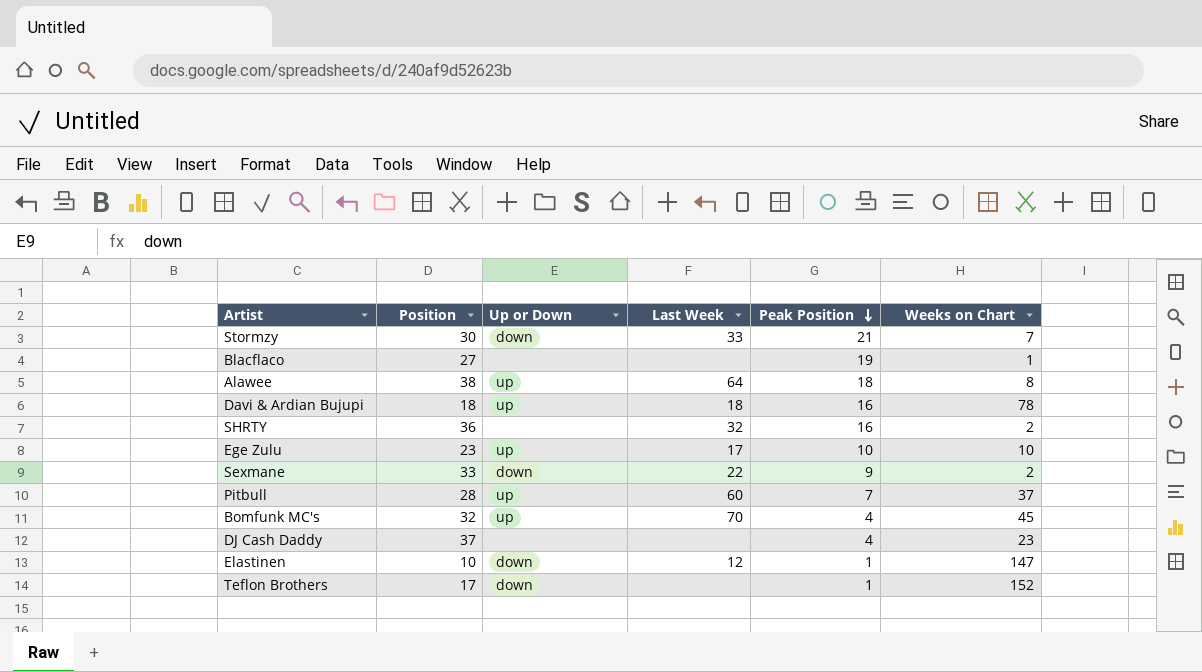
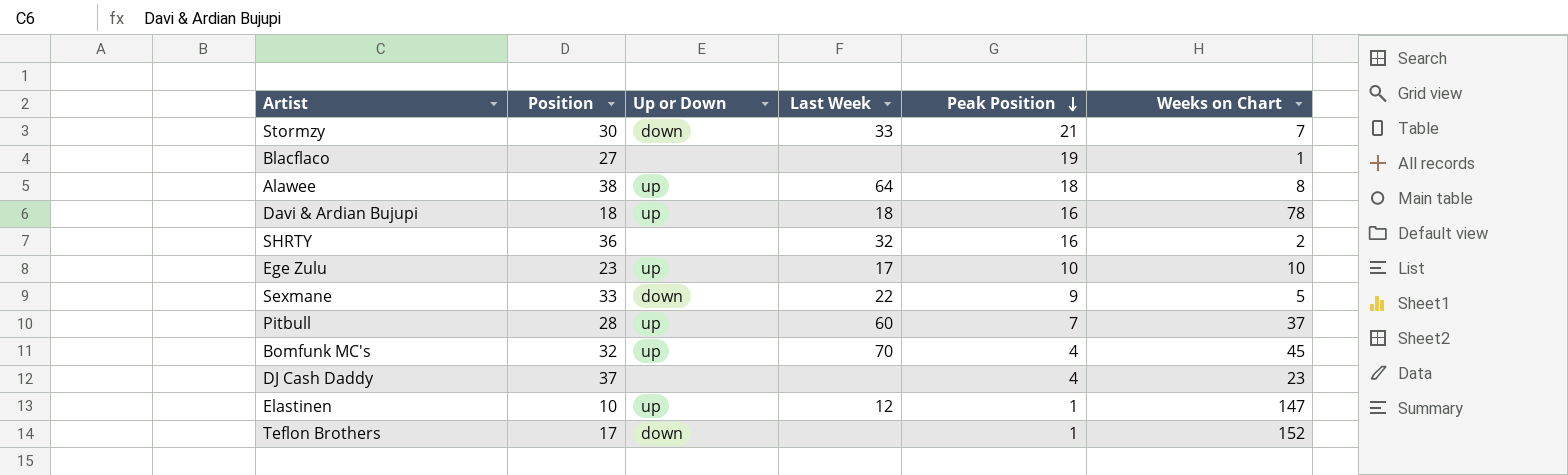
Sexmane | Weeks on Chart: 2 -> 5
Elastinen | Up or Down: down -> up

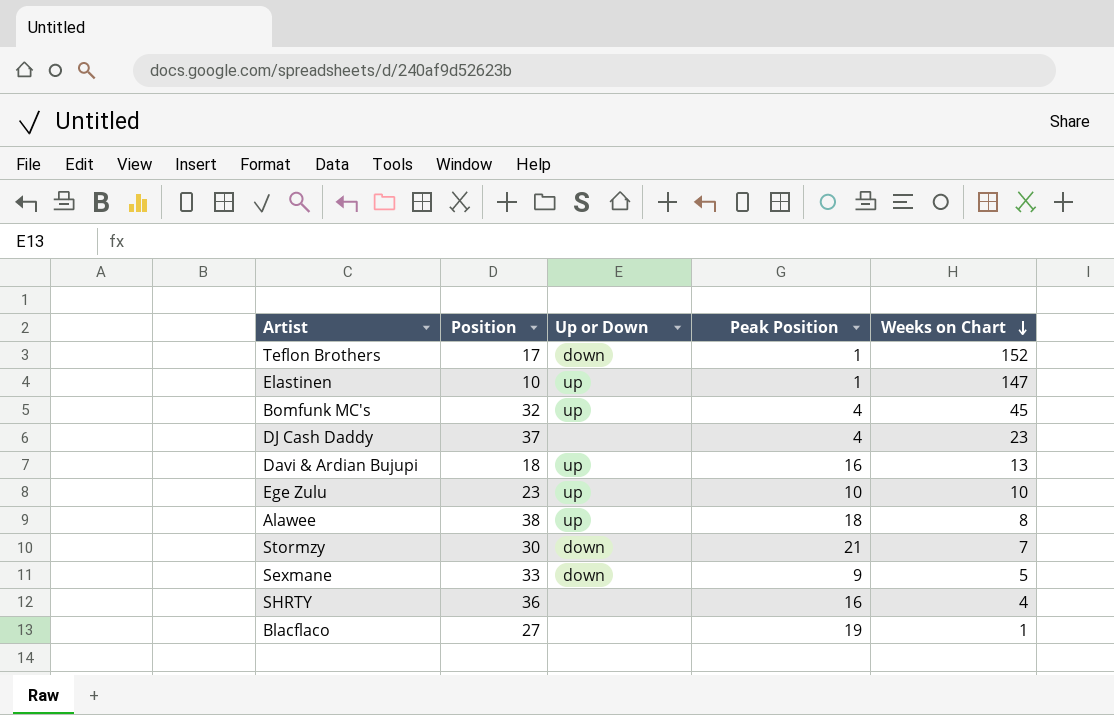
row order: Peak Position descending -> Weeks on Chart descending
column Last Week | position: 4 -> none
row Pitbull: 28 | up | 60 | 7 | 37 -> none
Davi & Ardian Bujupi | Weeks on Chart: 78 -> 13
SHRTY | Weeks on Chart: 2 -> 4

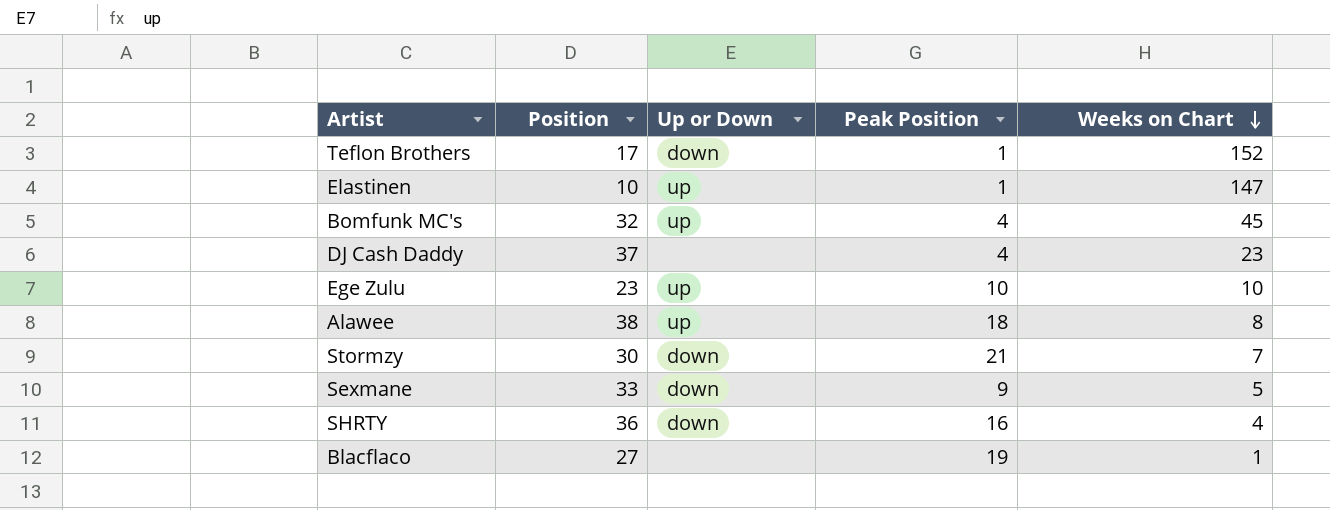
row Davi & Ardian Bujupi: 18 | up | 16 | 13 -> none
SHRTY | Up or Down: none -> down

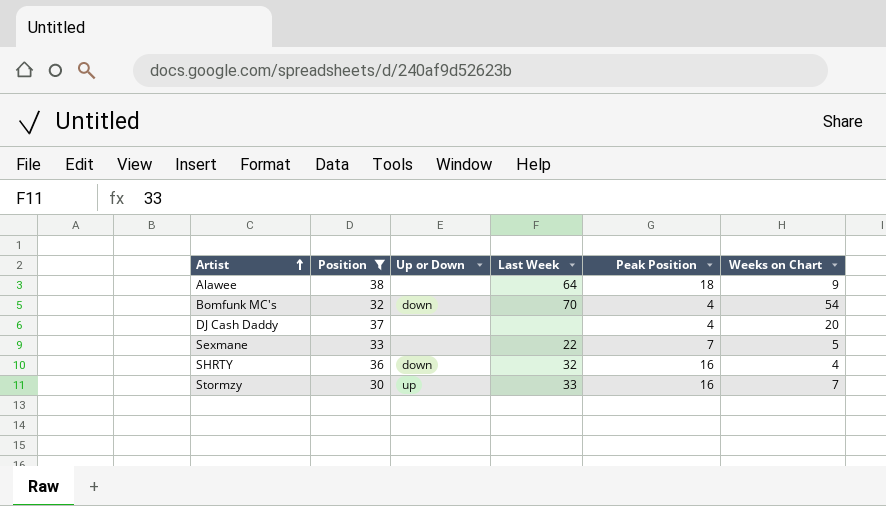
filter: none -> Position >= 30
row order: Weeks on Chart descending -> Artist ascending
column Last Week | position: none -> 4
Alawee | Up or Down: up -> none
Alawee | Weeks on Chart: 8 -> 9
Bomfunk MC's | Up or Down: up -> down
Bomfunk MC's | Weeks on Chart: 45 -> 54
DJ Cash Daddy | Weeks on Chart: 23 -> 20
Sexmane | Up or Down: down -> none
Sexmane | Peak Position: 9 -> 7
Stormzy | Up or Down: down -> up
Stormzy | Peak Position: 21 -> 16

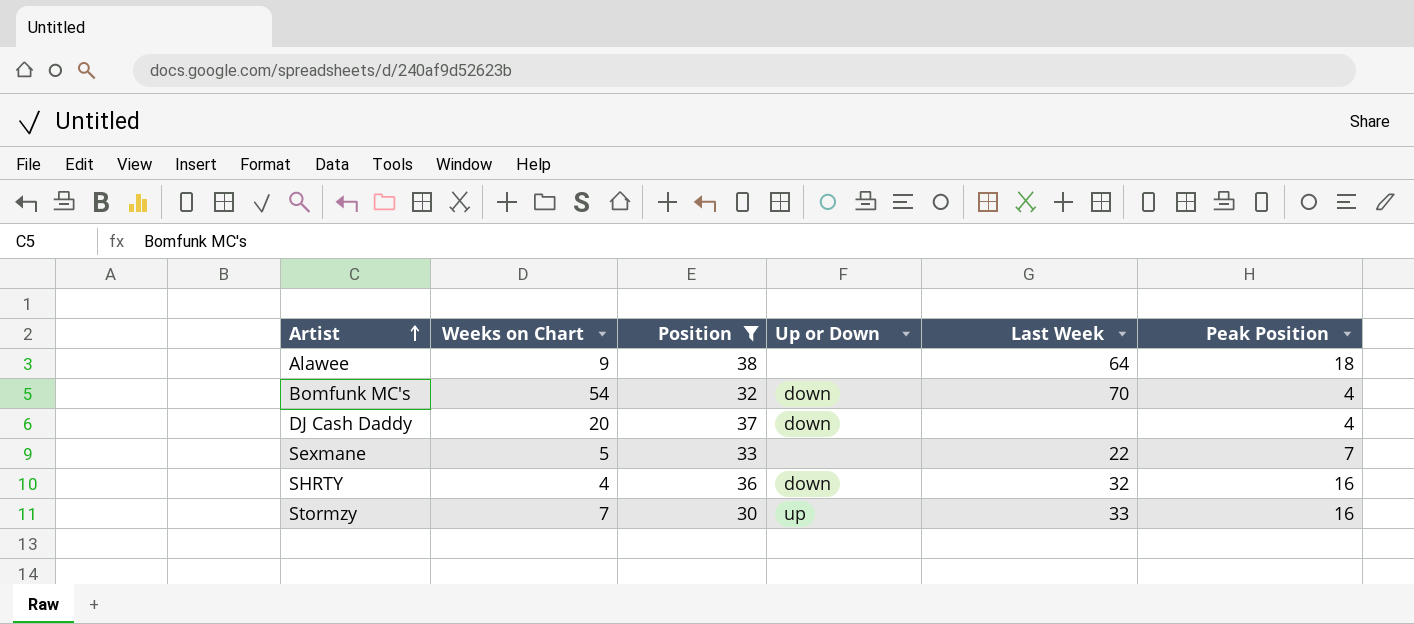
column Weeks on Chart | position: 6 -> 2
DJ Cash Daddy | Up or Down: none -> down

